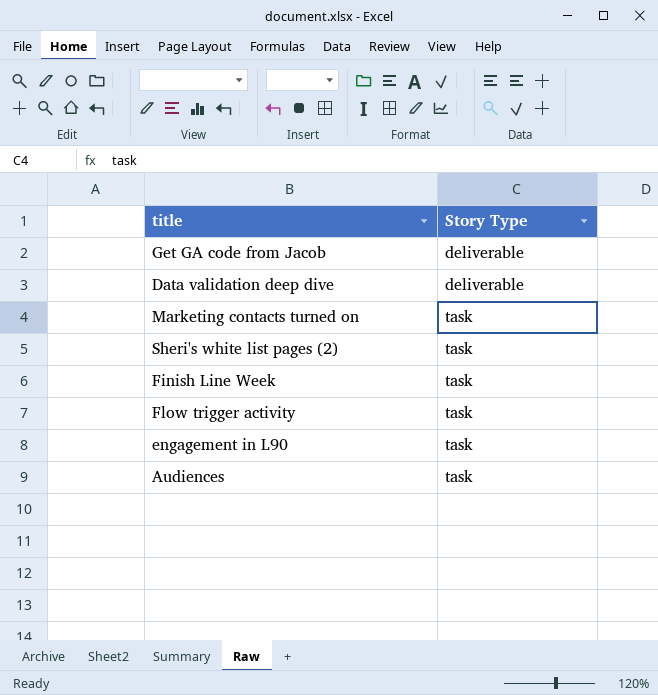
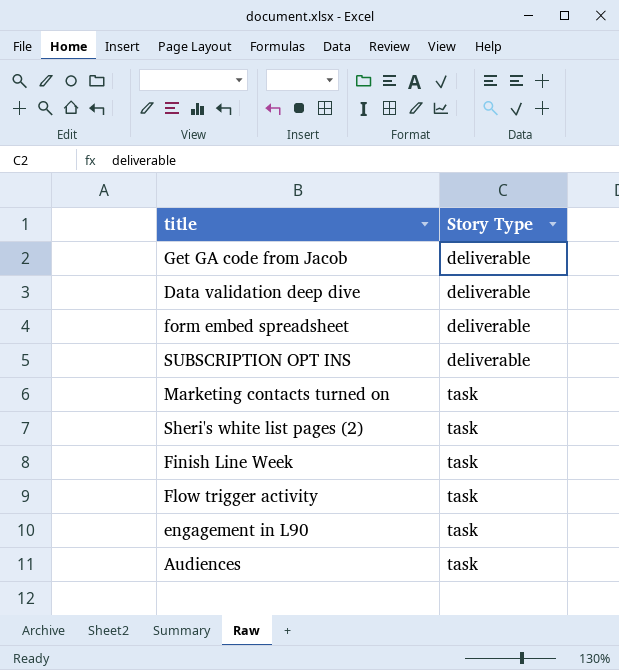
row form embed spreadsheet: none -> deliverable
row SUBSCRIPTION OPT INS: none -> deliverable

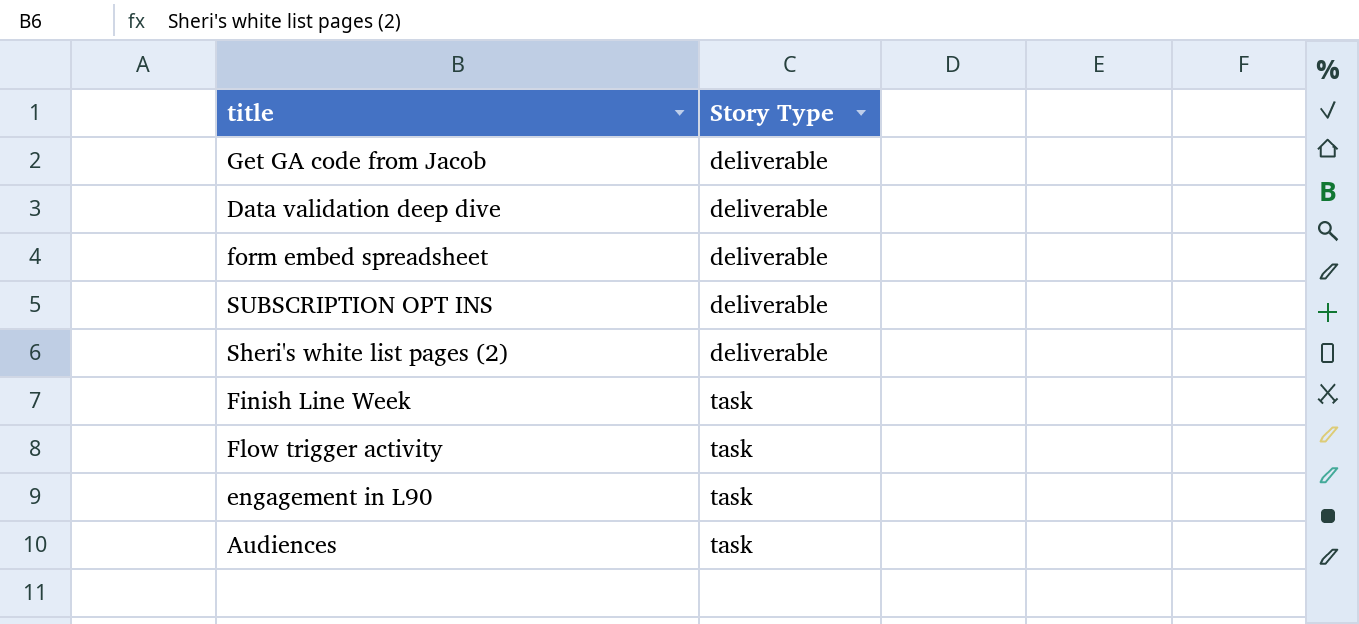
row Marketing contacts turned on: task -> none
Sheri's white list pages (2) | Story Type: task -> deliverable

